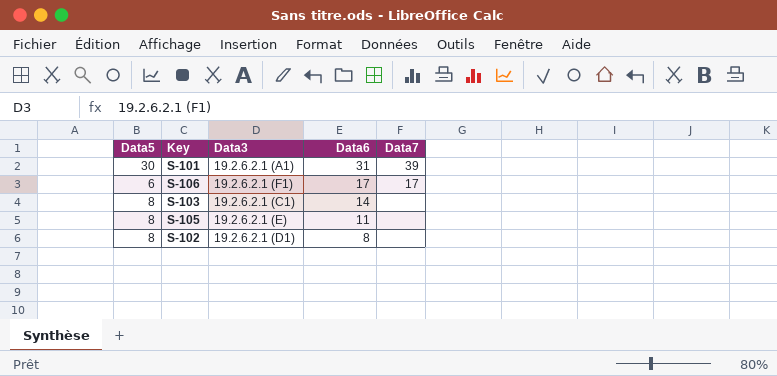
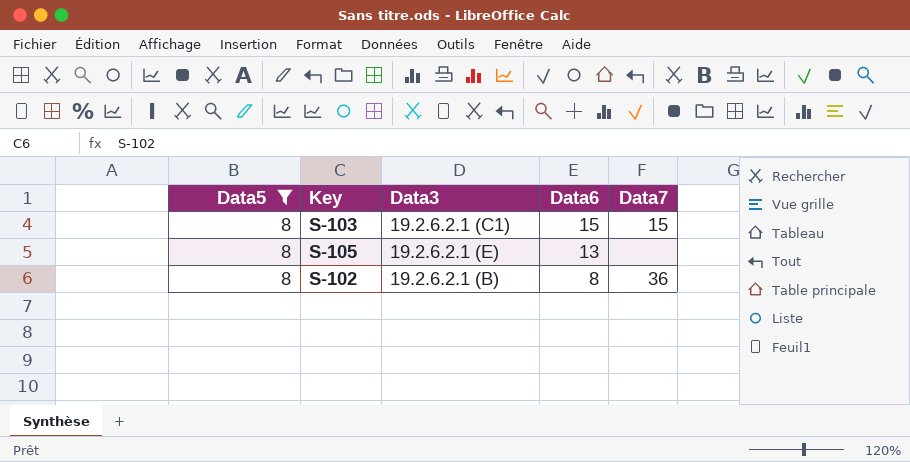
filter: none -> Data5 = 8
S-103 | Data6: 14 -> 15
S-103 | Data7: none -> 15
S-105 | Data6: 11 -> 13
S-102 | Data3: 19.2.6.2.1 (D1) -> 19.2.6.2.1 (B)
S-102 | Data7: none -> 36

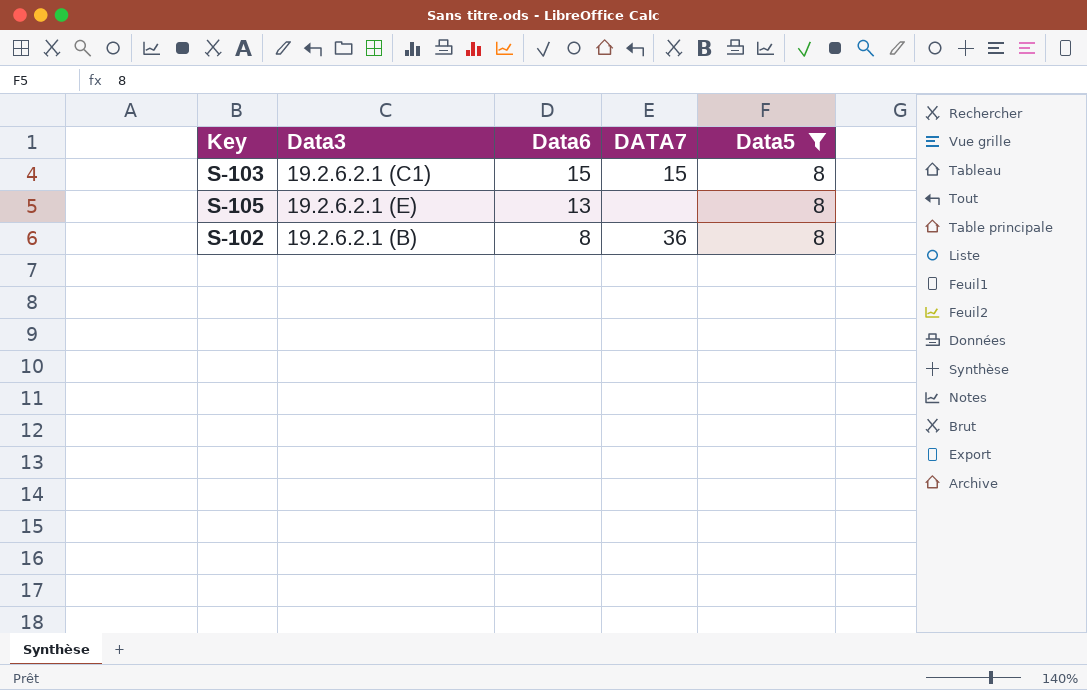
column name: Data7 -> DATA7
column Data5 | position: 1 -> 5

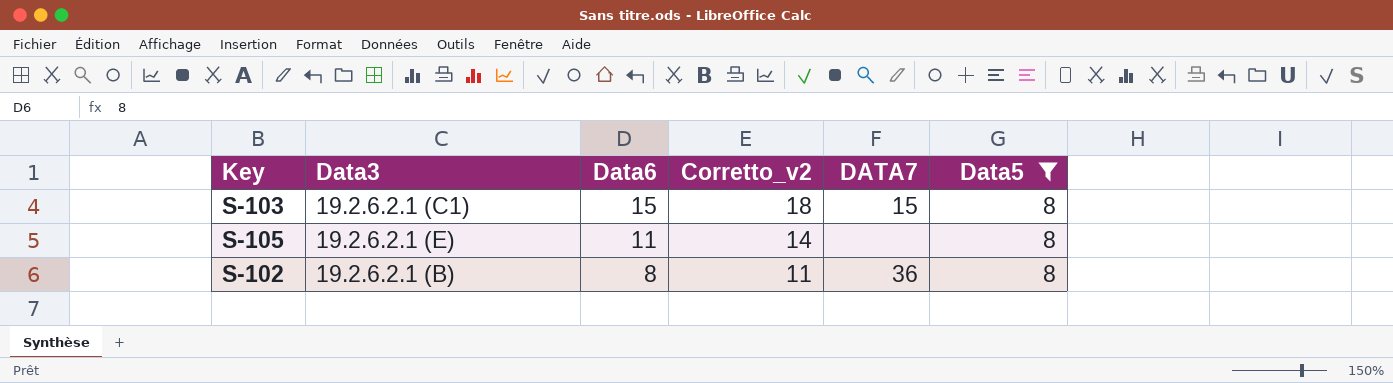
column Corretto_v2 | formula: none -> [Data6] + 3
S-105 | Data6: 13 -> 11

